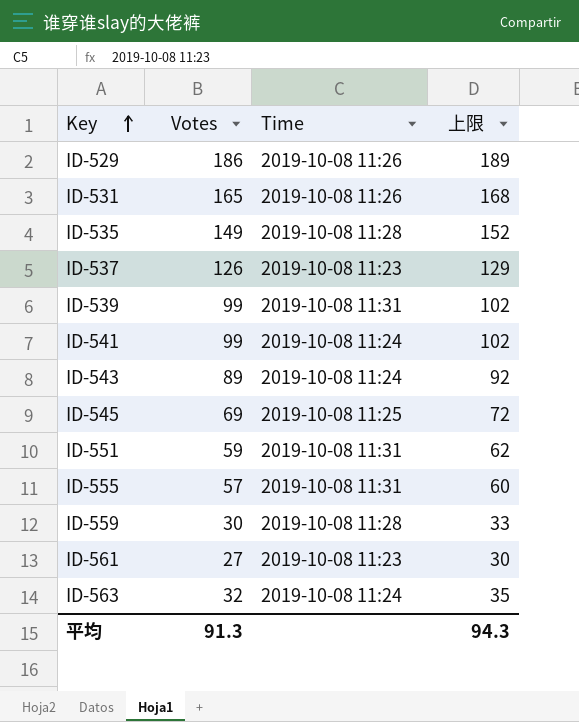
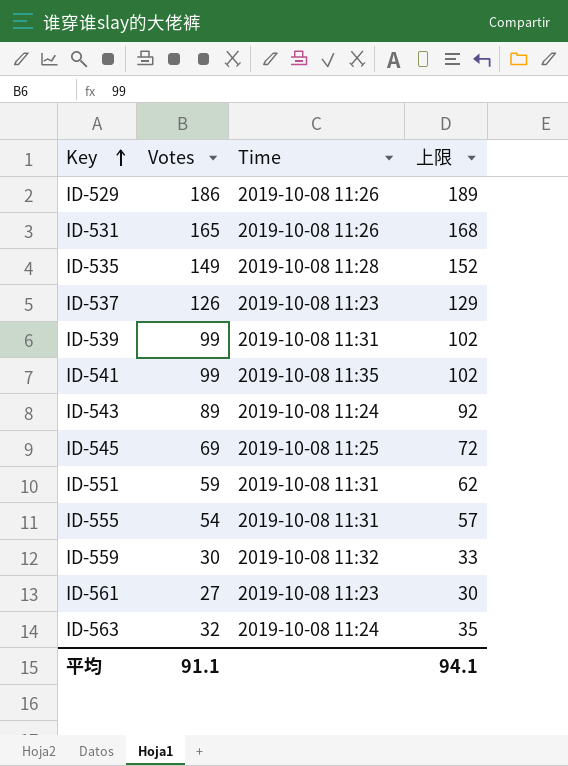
ID-541 | Time: 2019-10-08 11:24 -> 2019-10-08 11:35
ID-555 | Votes: 57 -> 54
ID-555 | 上限: 60 -> 57
ID-559 | Time: 2019-10-08 11:28 -> 2019-10-08 11:32
平均 | Votes: 91.3 -> 91.1
平均 | 上限: 94.3 -> 94.1

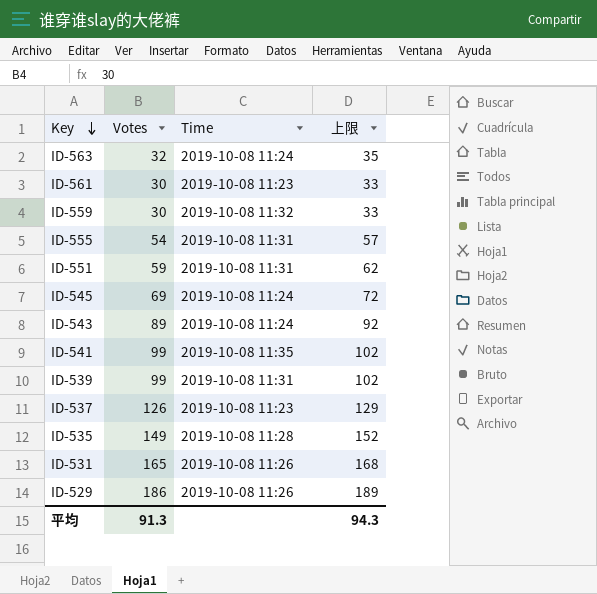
row order: Key ascending -> Key descending
ID-561 | Votes: 27 -> 30
ID-561 | 上限: 30 -> 33
ID-545 | Time: 2019-10-08 11:25 -> 2019-10-08 11:24
平均 | Votes: 91.1 -> 91.3
平均 | 上限: 94.1 -> 94.3

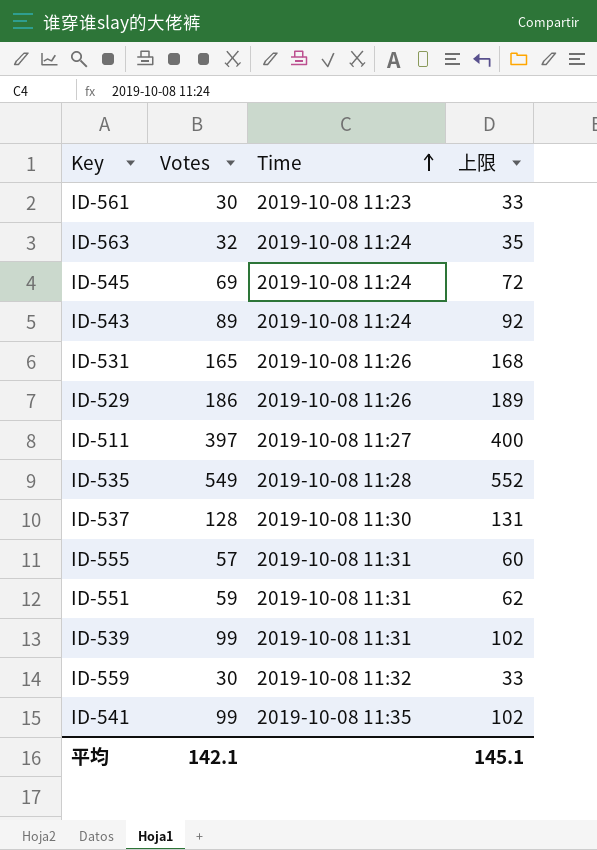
row order: Key descending -> Time ascending
row ID-511: none -> 397 | 2019-10-08 11:27 | 400
ID-535 | Votes: 149 -> 549
ID-535 | 上限: 152 -> 552
ID-537 | Votes: 126 -> 128
ID-537 | Time: 2019-10-08 11:23 -> 2019-10-08 11:30
ID-537 | 上限: 129 -> 131
ID-555 | Votes: 54 -> 57
ID-555 | 上限: 57 -> 60
平均 | Votes: 91.3 -> 142.1
平均 | 上限: 94.3 -> 145.1

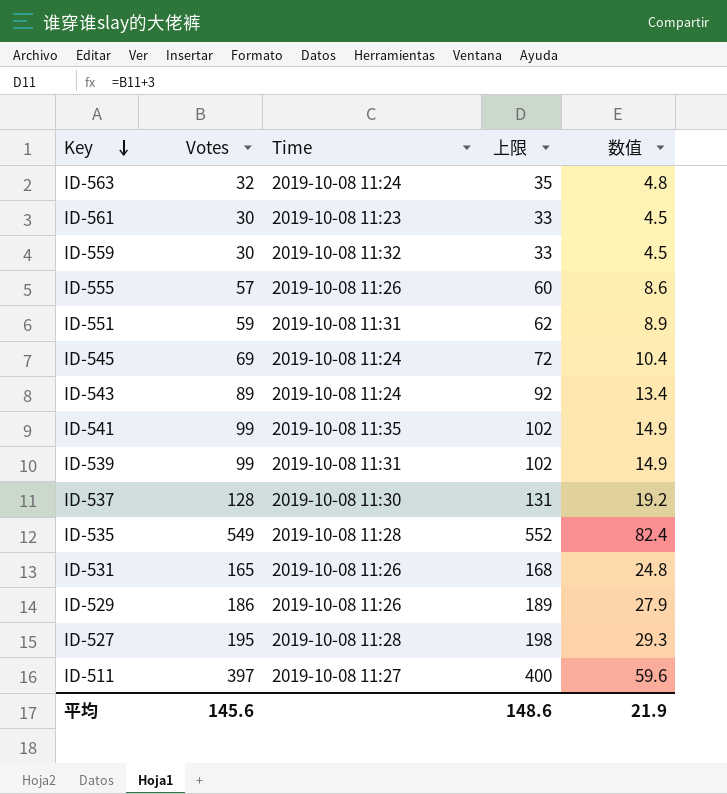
row order: Time ascending -> Key descending
column 数值 | formula: none -> [Votes] * 0.15
ID-555 | Time: 2019-10-08 11:31 -> 2019-10-08 11:26
row ID-527: none -> 195 | 2019-10-08 11:28 | 198 | 29.3
平均 | Votes: 142.1 -> 145.6
平均 | 上限: 145.1 -> 148.6

